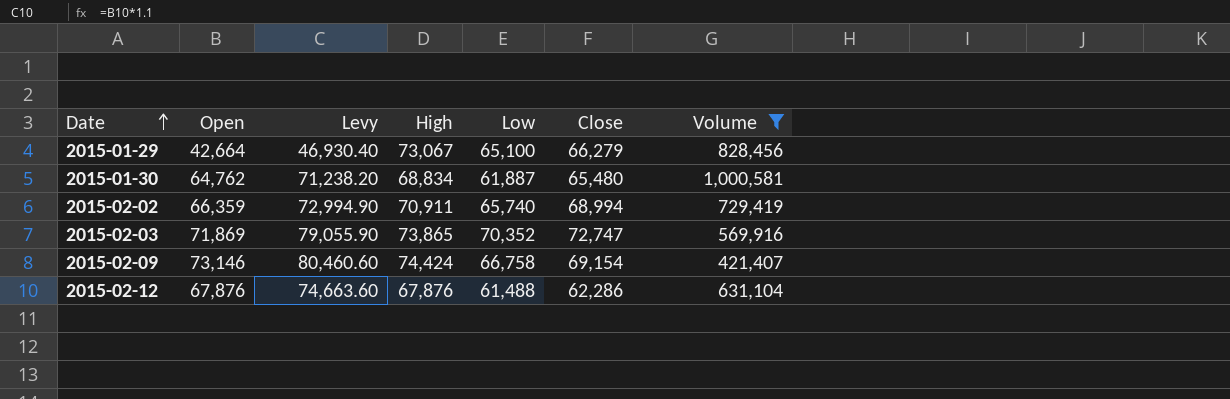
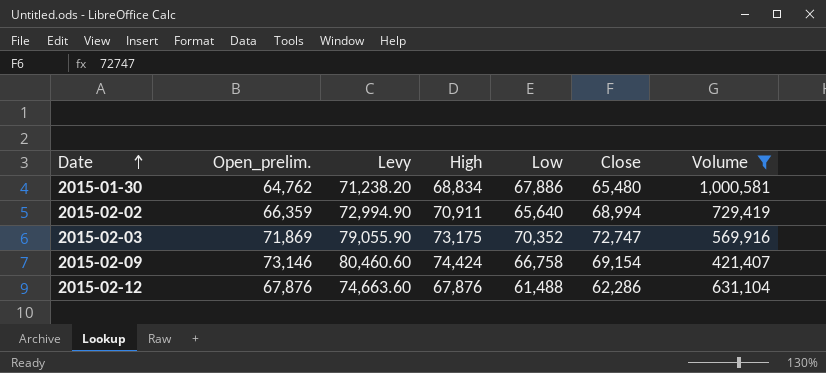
column name: Open -> Open_prelim.
row 2015-01-29: 42,664 | 46,930.40 | 73,067 | 65,100 | 66,279 | 828,456 -> none
2015-01-30 | Low: 61,887 -> 67,886
2015-02-02 | Low: 65,740 -> 65,640
2015-02-03 | High: 73,865 -> 73,175

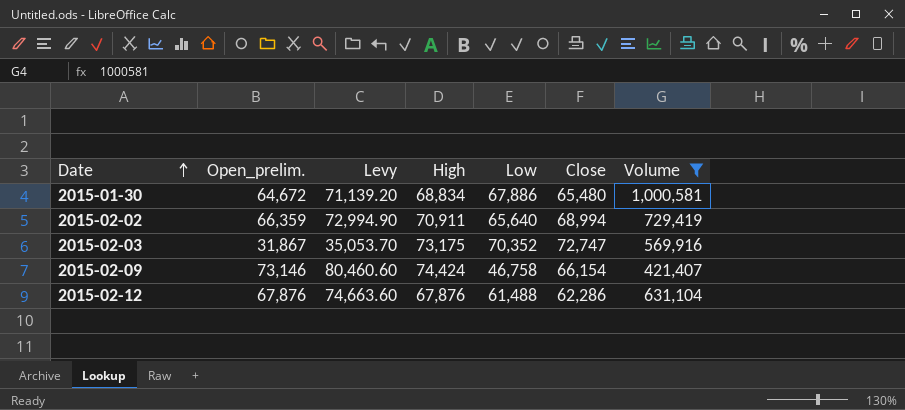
2015-01-30 | Open_prelim.: 64,762 -> 64,672
2015-01-30 | Levy: 71,238.20 -> 71,139.20
2015-02-03 | Open_prelim.: 71,869 -> 31,867
2015-02-03 | Levy: 79,055.90 -> 35,053.70
2015-02-09 | Low: 66,758 -> 46,758
2015-02-09 | Close: 69,154 -> 66,154

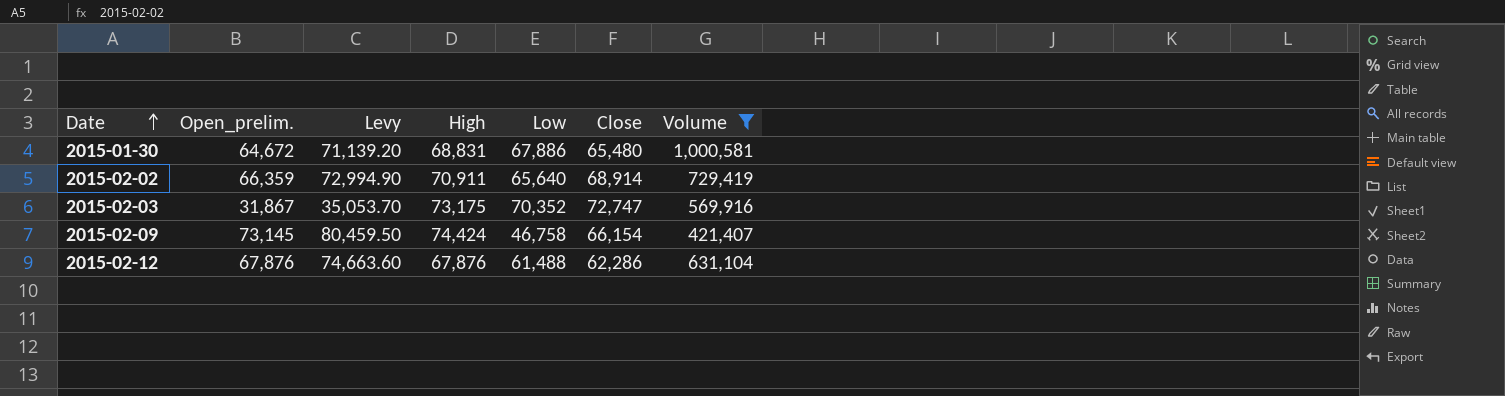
2015-01-30 | High: 68,834 -> 68,831
2015-02-02 | Close: 68,994 -> 68,914
2015-02-09 | Open_prelim.: 73,146 -> 73,145
2015-02-09 | Levy: 80,460.60 -> 80,459.50

